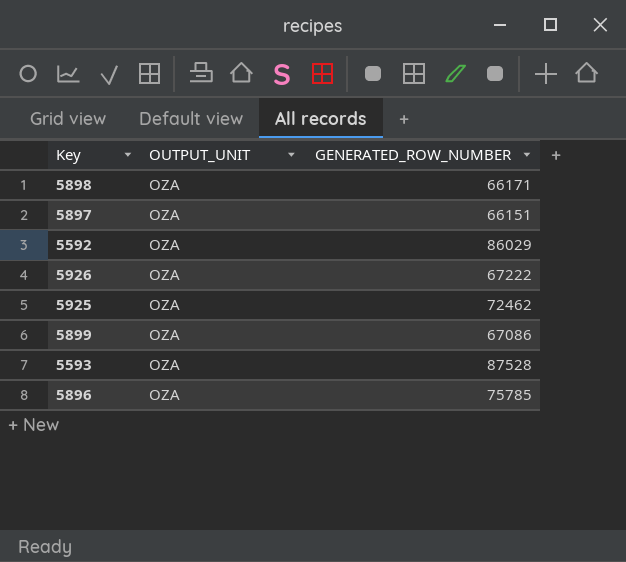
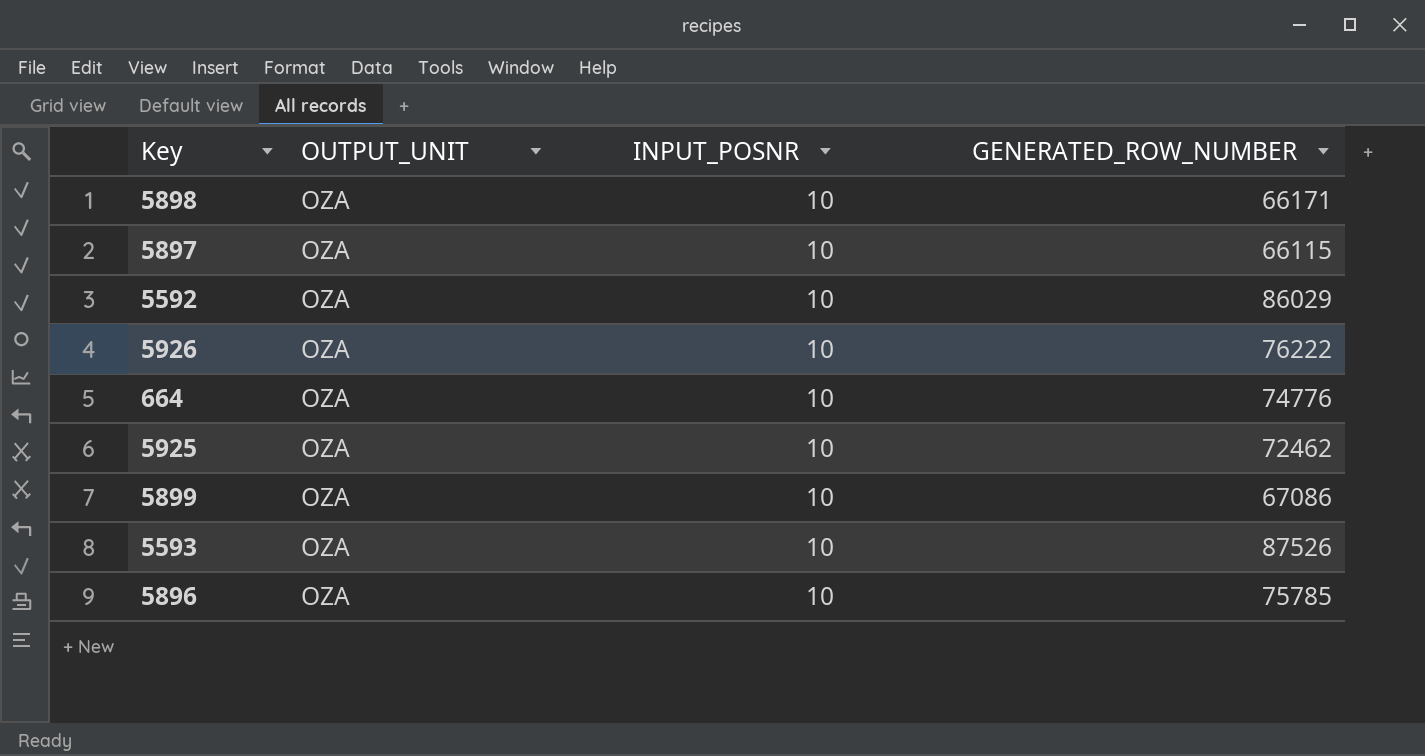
column INPUT_POSNR | position: none -> 3
5897 | GENERATED_ROW_NUMBER: 66151 -> 66115
5926 | GENERATED_ROW_NUMBER: 67222 -> 76222
row 664: none -> OZA | 10 | 74776
5593 | GENERATED_ROW_NUMBER: 87528 -> 87526

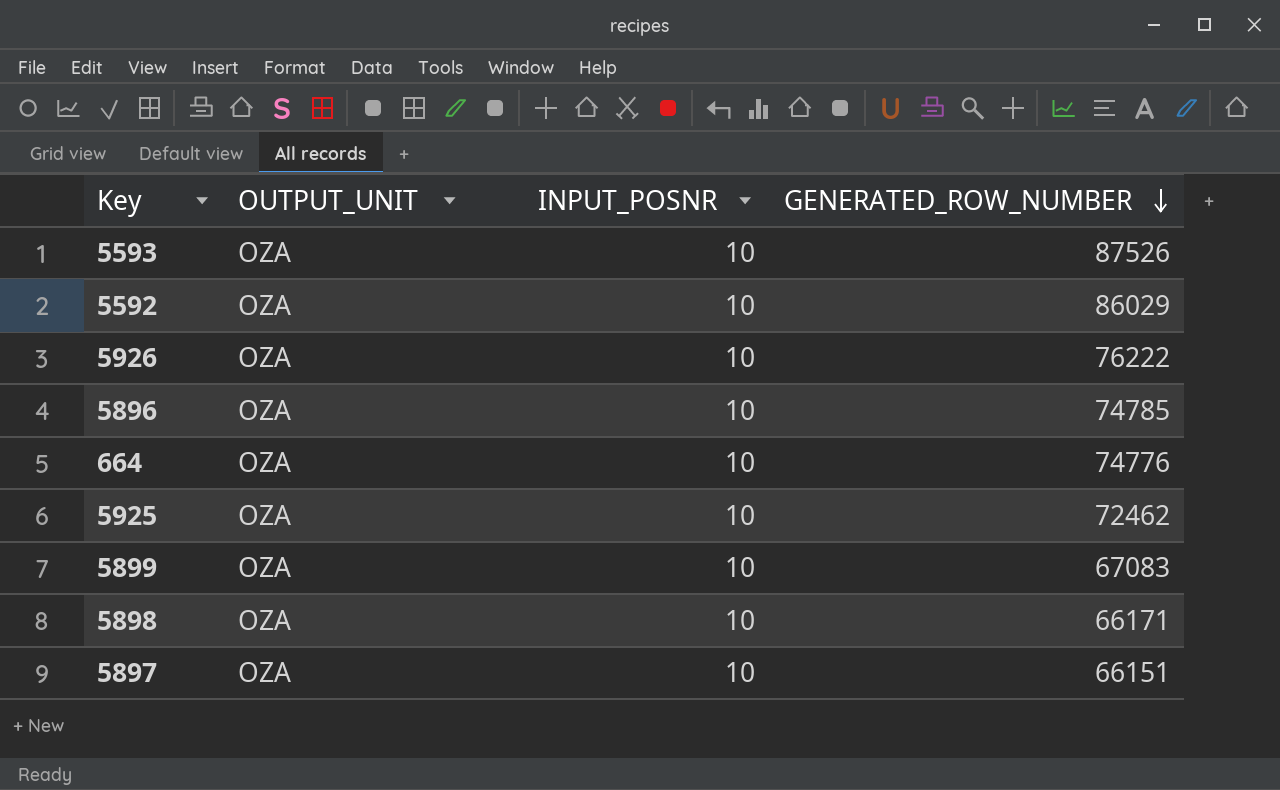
row order: none -> GENERATED_ROW_NUMBER descending
5896 | GENERATED_ROW_NUMBER: 75785 -> 74785
5899 | GENERATED_ROW_NUMBER: 67086 -> 67083
5897 | GENERATED_ROW_NUMBER: 66115 -> 66151

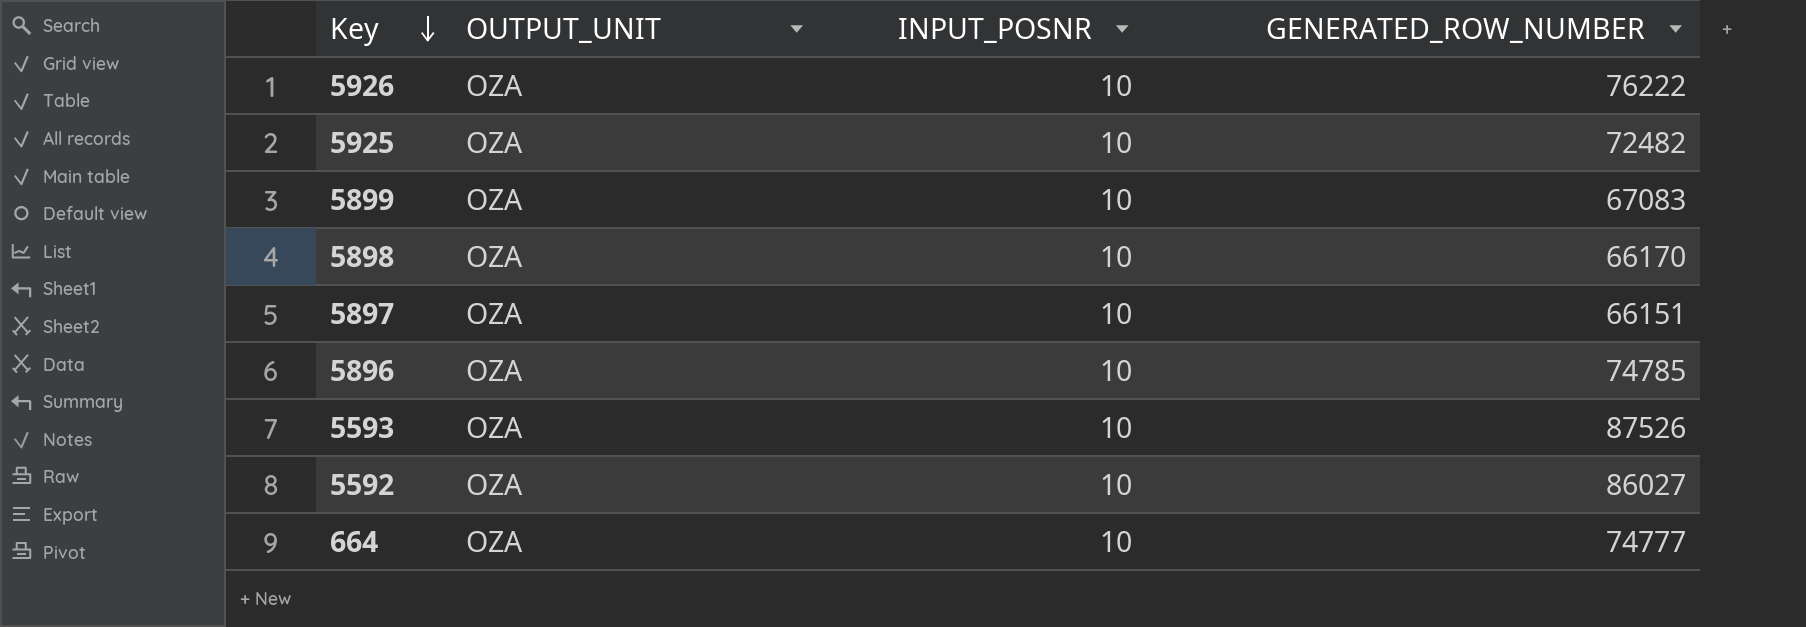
row order: GENERATED_ROW_NUMBER descending -> Key descending
5925 | GENERATED_ROW_NUMBER: 72462 -> 72482
5898 | GENERATED_ROW_NUMBER: 66171 -> 66170
5592 | GENERATED_ROW_NUMBER: 86029 -> 86027
664 | GENERATED_ROW_NUMBER: 74776 -> 74777

